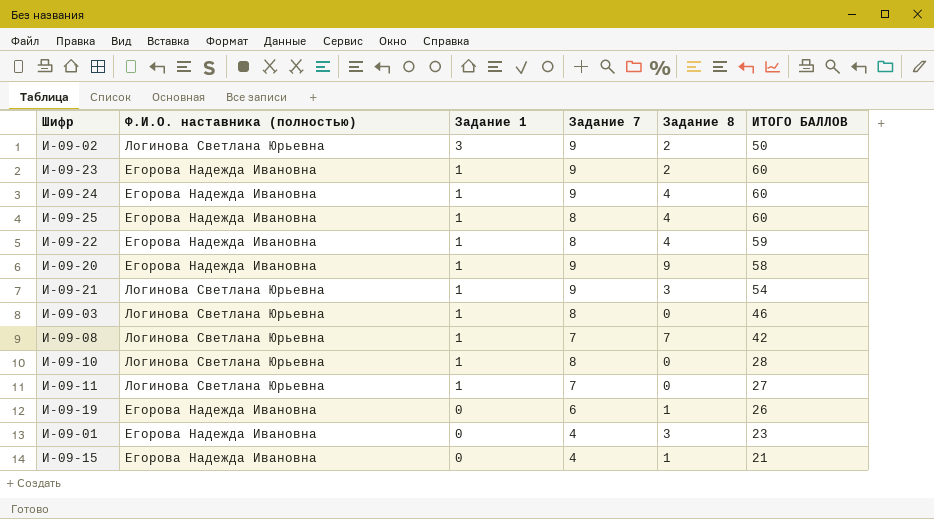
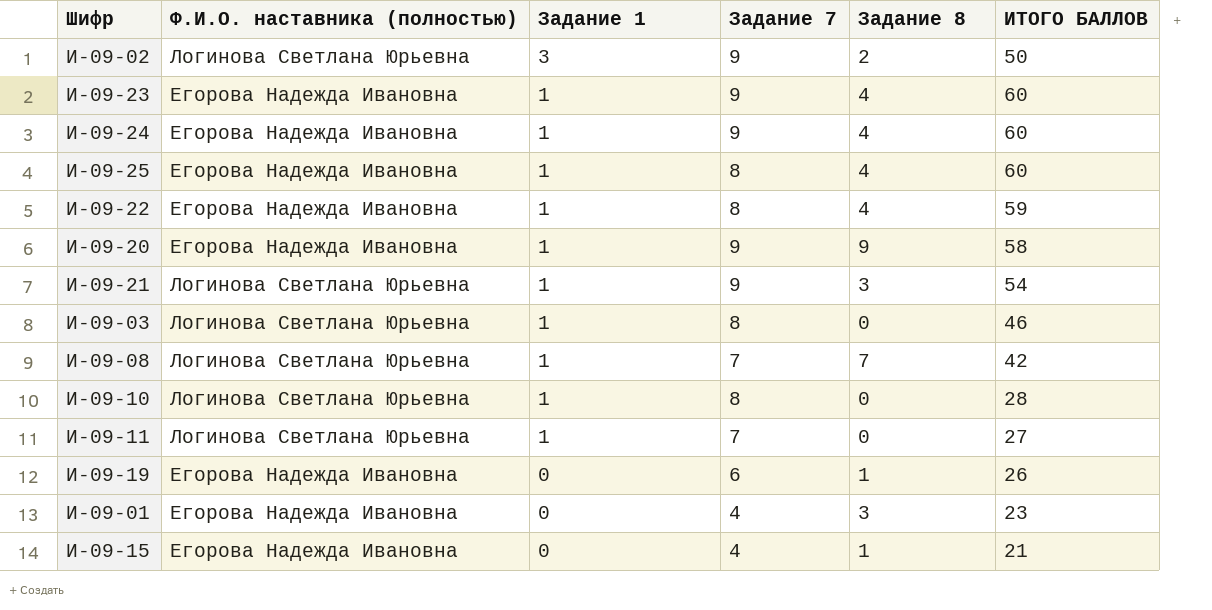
И-09-23 | Задание 8: 2 -> 4

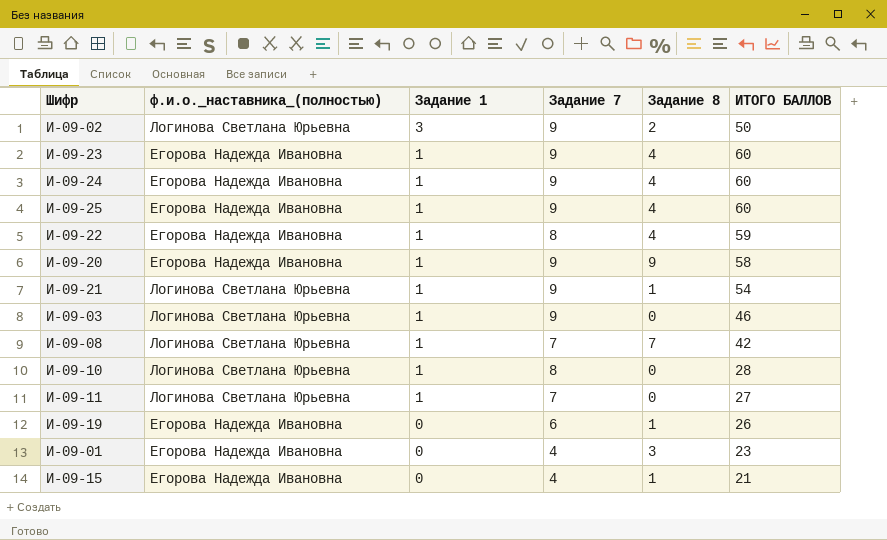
column name: Ф.И.О. наставника (полностью) -> ф.и.о._наставника_(полностью)
И-09-25 | Задание 7: 8 -> 9
И-09-21 | Задание 8: 3 -> 1
И-09-03 | Задание 7: 8 -> 9

